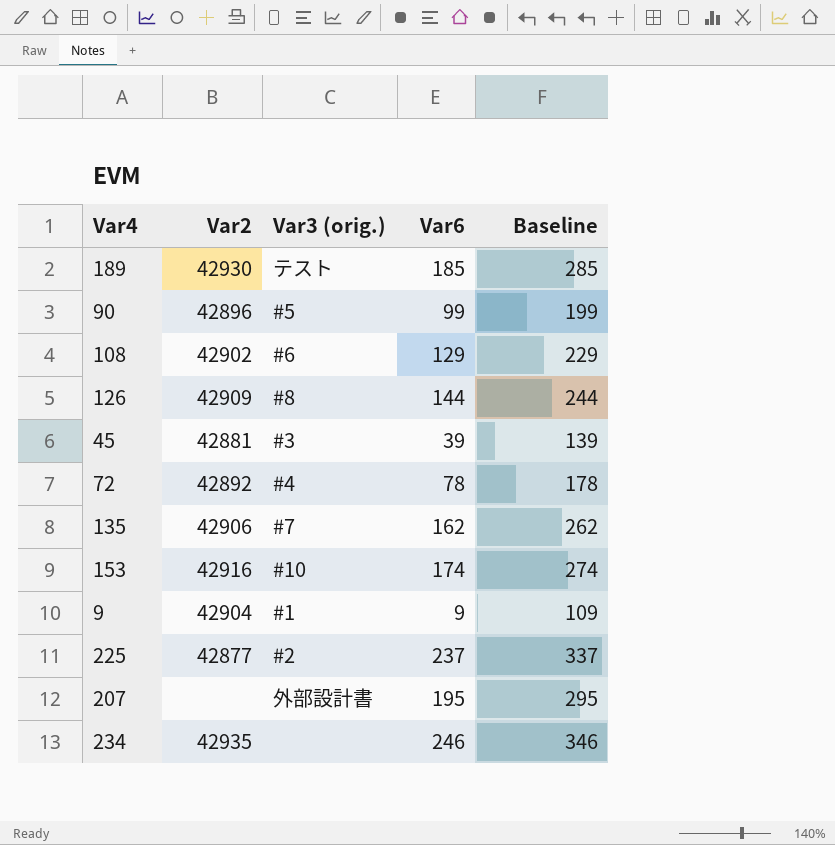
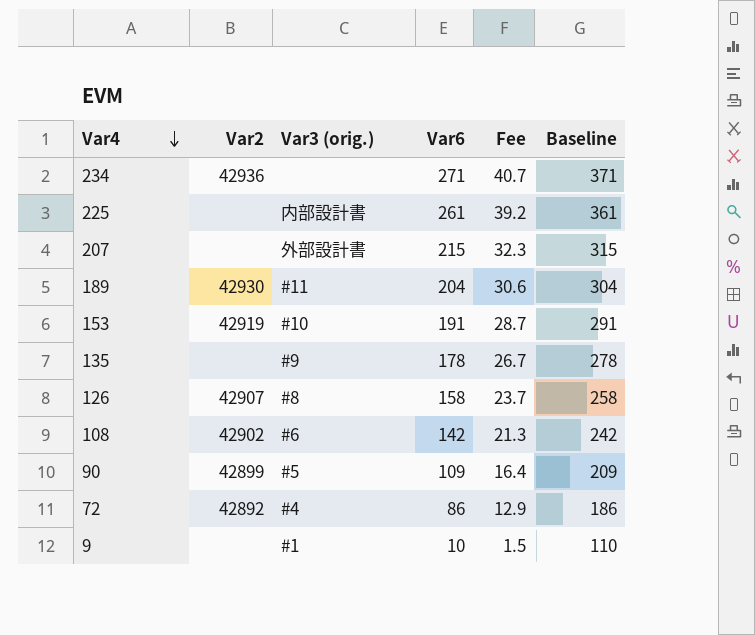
row order: none -> Var4 descending
column Fee | formula: none -> [Var6] * 0.15
row 45: 42881 | #3 | 39 | 139 -> none
234 | Var2: 42935 -> 42936
234 | Var6: 246 -> 271
234 | Baseline: 346 -> 371
225 | Var2: 42877 -> none
225 | Var3 (orig.): #2 -> 内部設計書
225 | Var6: 237 -> 261
225 | Baseline: 337 -> 361
207 | Var6: 195 -> 215
207 | Baseline: 295 -> 315
189 | Var3 (orig.): テスト -> #11
189 | Var6: 185 -> 204
189 | Baseline: 285 -> 304
153 | Var2: 42916 -> 42919
153 | Var6: 174 -> 191
153 | Baseline: 274 -> 291
135 | Var2: 42906 -> none
135 | Var3 (orig.): #7 -> #9
135 | Var6: 162 -> 178
135 | Baseline: 262 -> 278
126 | Var2: 42909 -> 42907
126 | Var6: 144 -> 158
126 | Baseline: 244 -> 258
108 | Var6: 129 -> 142
108 | Baseline: 229 -> 242
90 | Var2: 42896 -> 42899
90 | Var6: 99 -> 109
90 | Baseline: 199 -> 209
72 | Var6: 78 -> 86
72 | Baseline: 178 -> 186
9 | Var2: 42904 -> none
9 | Var6: 9 -> 10
9 | Baseline: 109 -> 110

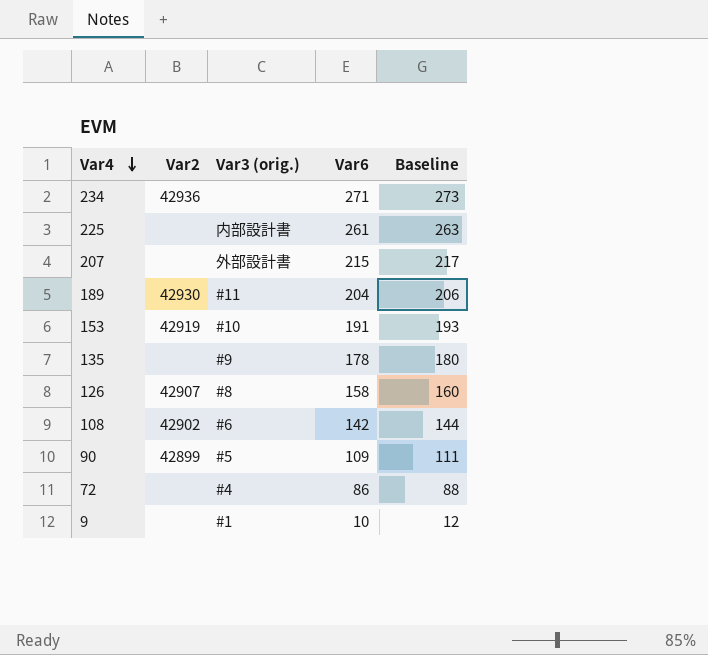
column Fee | formula: [Var6] * 0.15 -> none
column Baseline | formula: [Var6] + 100 -> [Var6] + 2
72 | Var2: 42892 -> none

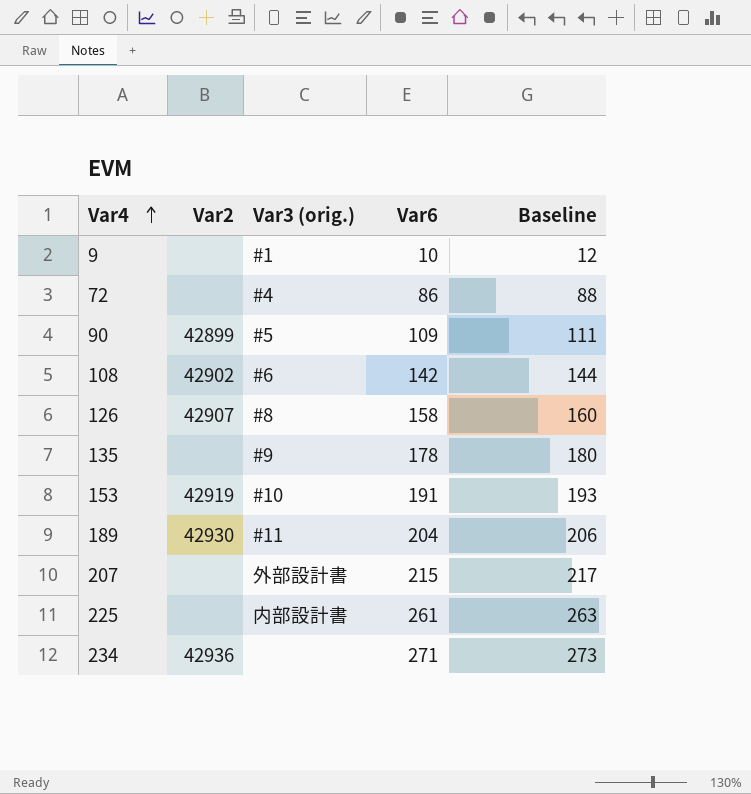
row order: Var4 descending -> Var4 ascending

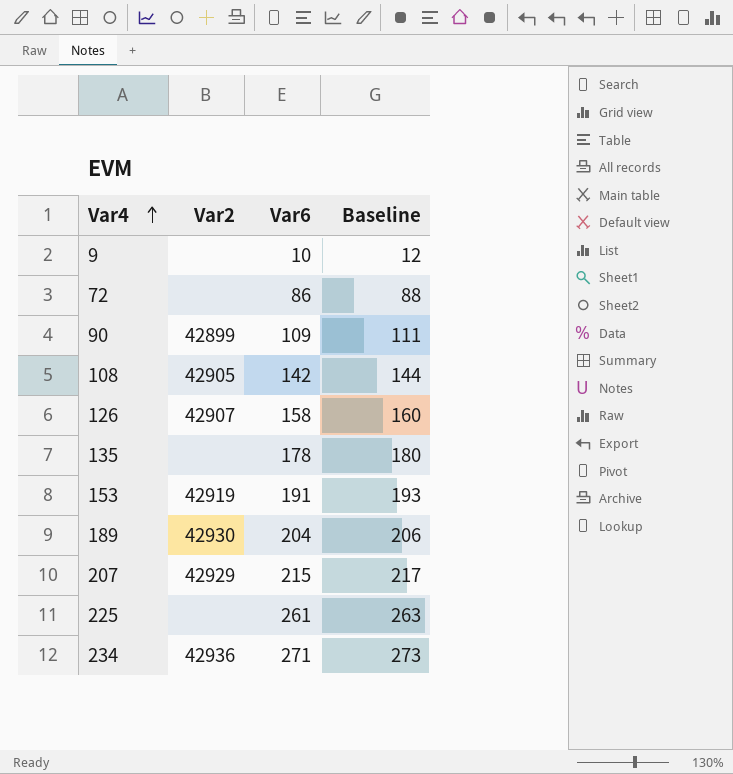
column Var3 (orig.) | position: 3 -> none
108 | Var2: 42902 -> 42905
207 | Var2: none -> 42929

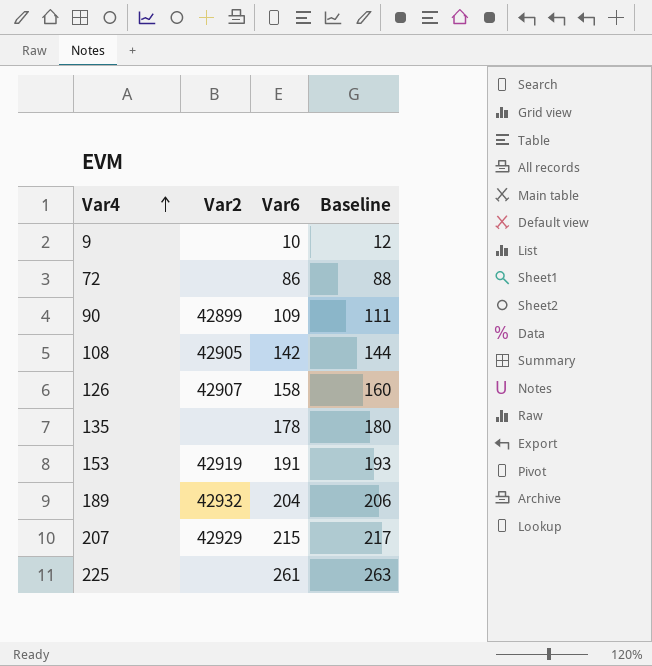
row 234: 42936 | 271 | 273 -> none
189 | Var2: 42930 -> 42932

